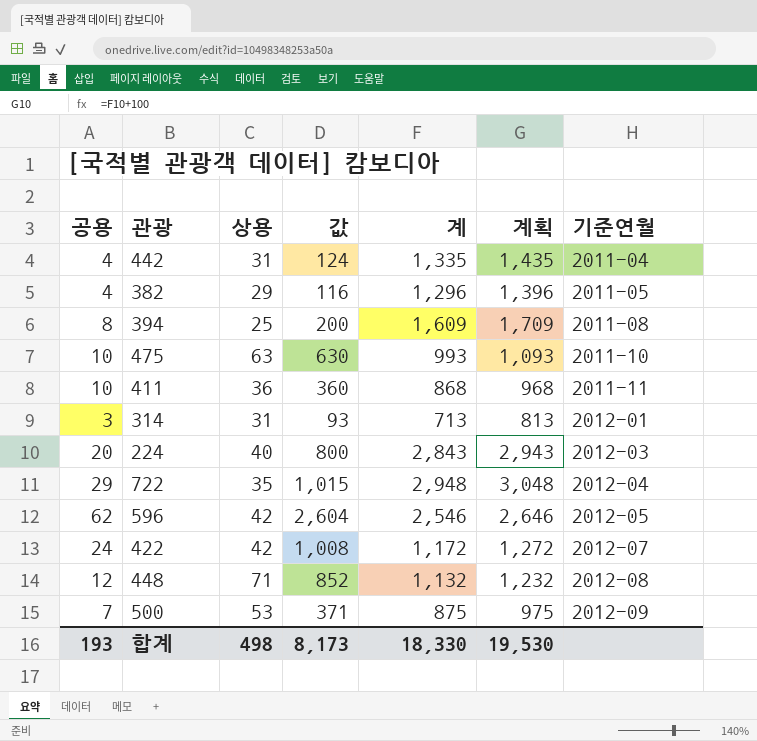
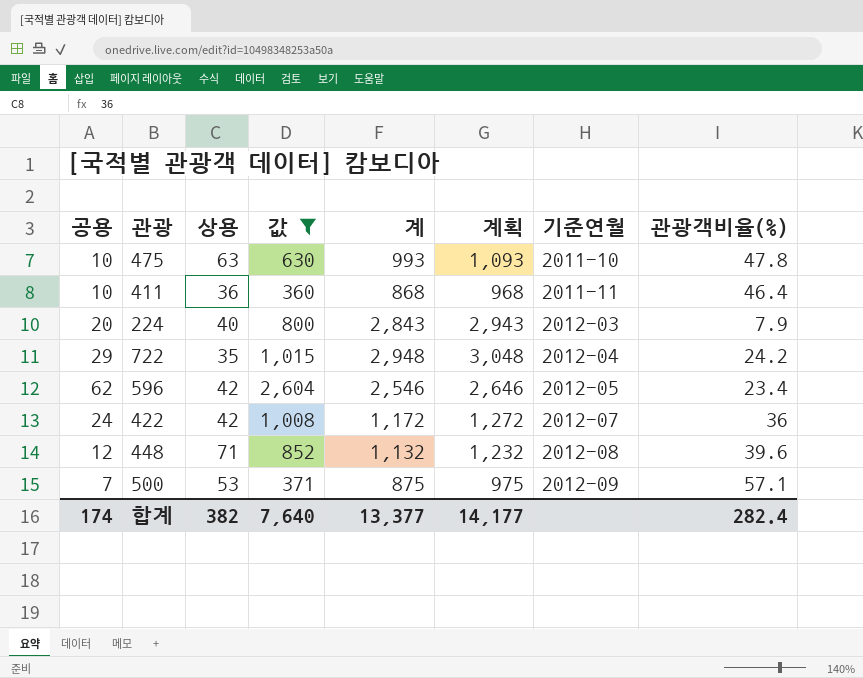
filter: none -> 값 >= 360
column 관광객비율(%) | position: none -> 8
합계 | 공용: 193 -> 174
합계 | 상용: 498 -> 382
합계 | 값: 8,173 -> 7,640
합계 | 계: 18,330 -> 13,377
합계 | 계획: 19,530 -> 14,177

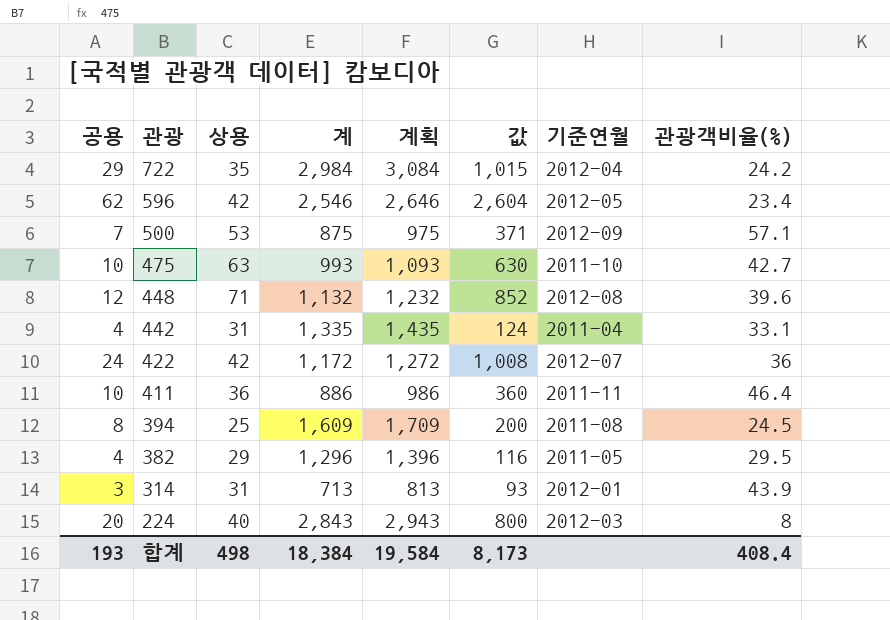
filter: 값 >= 360 -> none
row order: 기준연월 ascending -> 관광 descending
column 값 | position: 4 -> 6
722 | 계: 2,948 -> 2,984
722 | 계획: 3,048 -> 3,084
475 | 관광객비율(%): 47.8 -> 42.7
411 | 계: 868 -> 886
411 | 계획: 968 -> 986
224 | 관광객비율(%): 7.9 -> 8
합계 | 공용: 174 -> 193
합계 | 상용: 382 -> 498
합계 | 계: 13,377 -> 18,384
합계 | 계획: 14,177 -> 19,584
합계 | 값: 7,640 -> 8,173
합계 | 관광객비율(%): 282.4 -> 408.4

